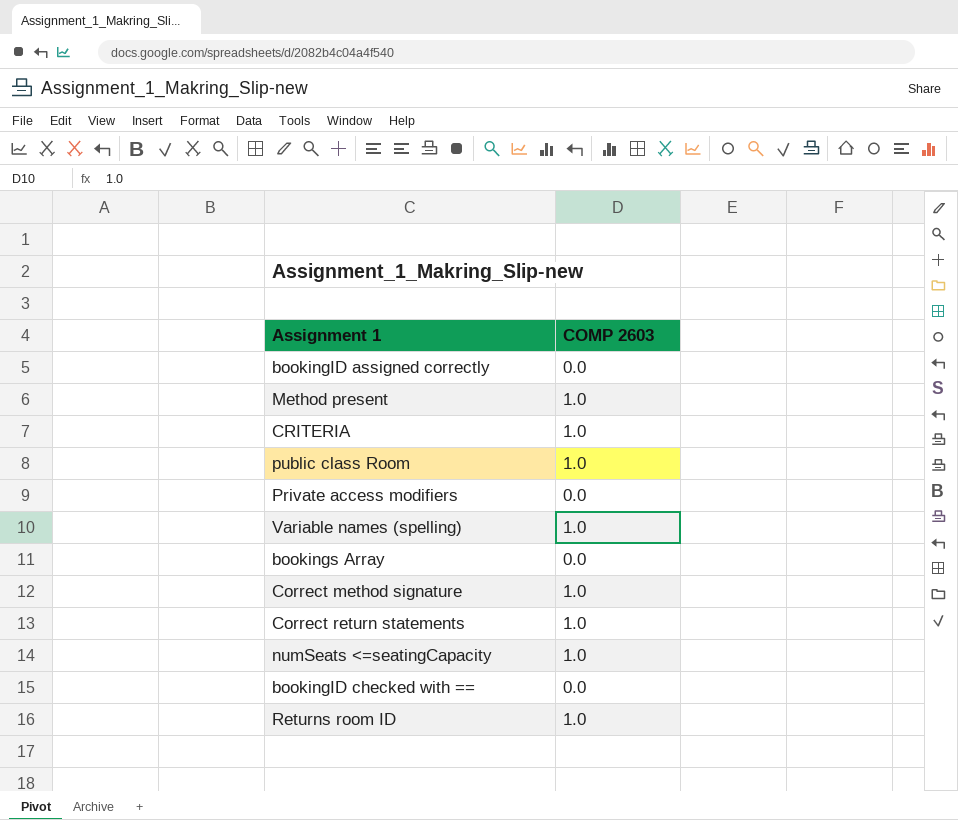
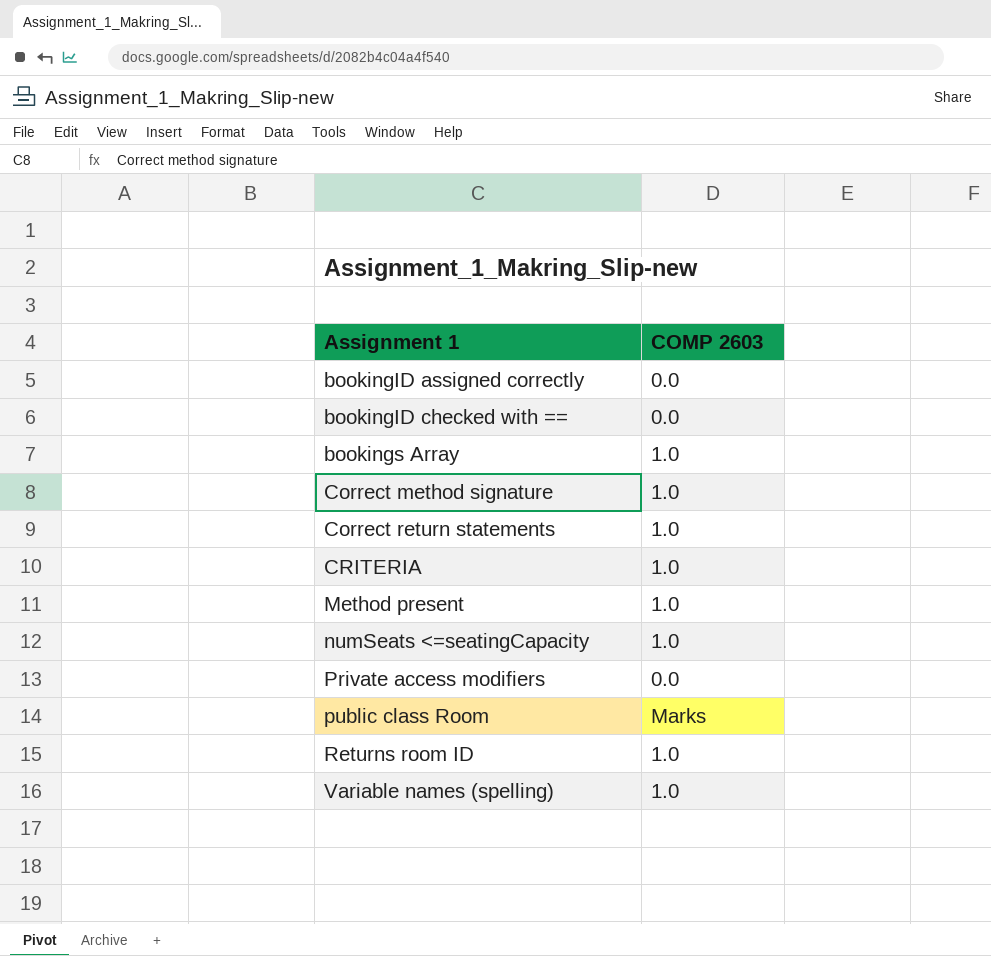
row order: none -> Assignment 1 ascending
bookings Array | COMP 2603: 0.0 -> 1.0
public class Room | COMP 2603: 1.0 -> Marks

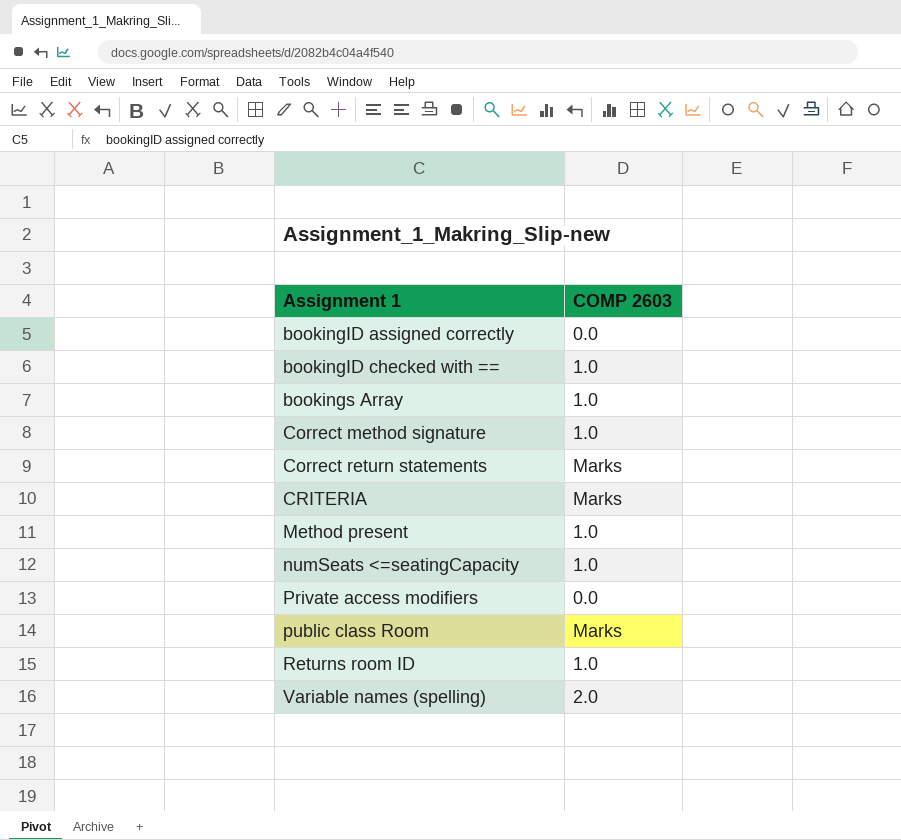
bookingID checked with == | COMP 2603: 0.0 -> 1.0
Correct return statements | COMP 2603: 1.0 -> Marks
CRITERIA | COMP 2603: 1.0 -> Marks
Variable names (spelling) | COMP 2603: 1.0 -> 2.0

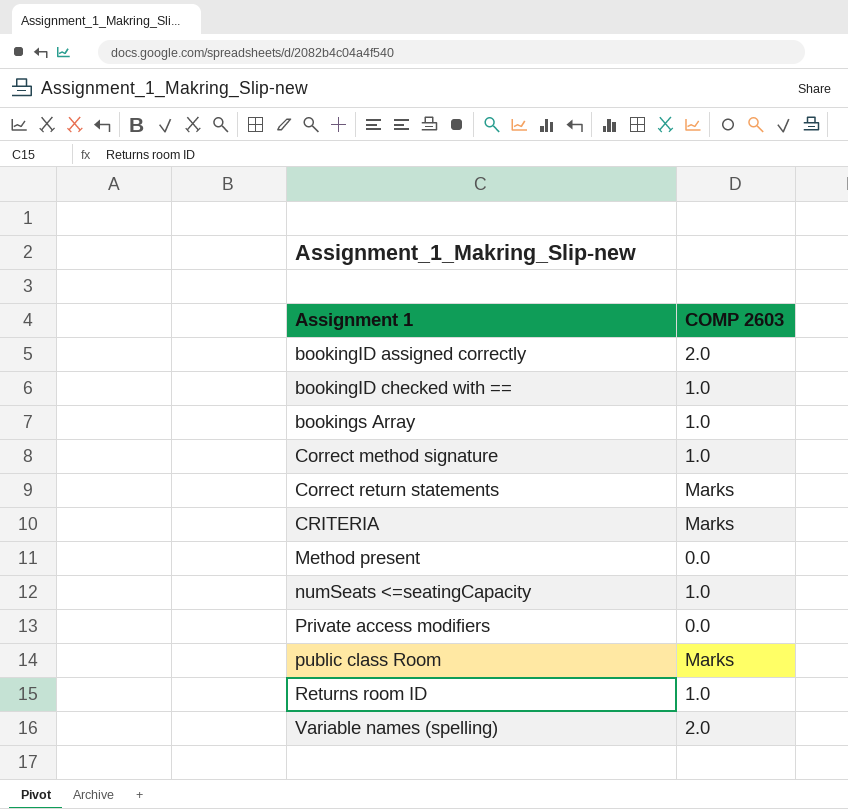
bookingID assigned correctly | COMP 2603: 0.0 -> 2.0
Method present | COMP 2603: 1.0 -> 0.0

